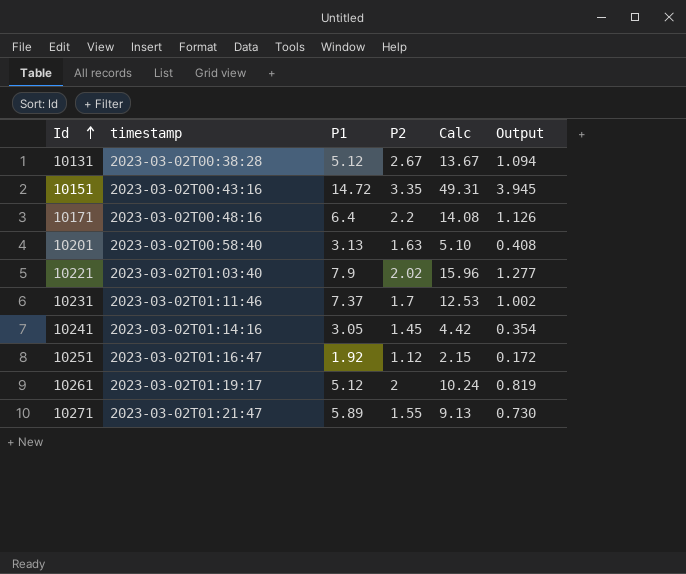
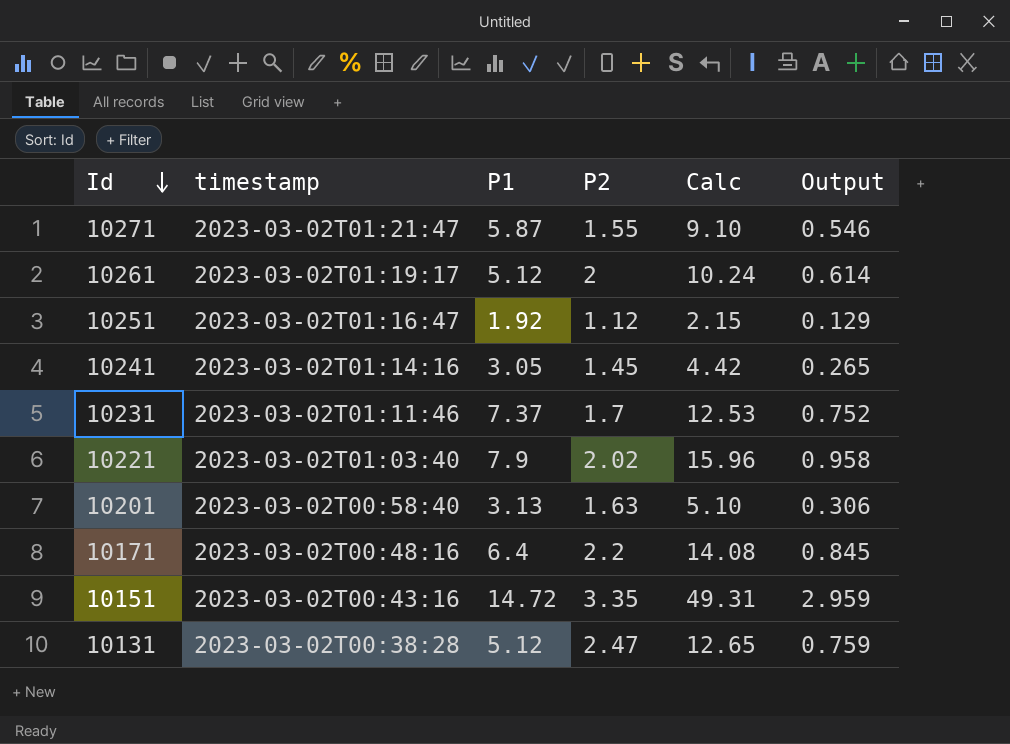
row order: Id ascending -> Id descending
column Output | formula: [Calc] * 0.08 -> [Calc] * 0.06
10271 | P1: 5.89 -> 5.87
10271 | Calc: 9.13 -> 9.10
10131 | P2: 2.67 -> 2.47
10131 | Calc: 13.67 -> 12.65

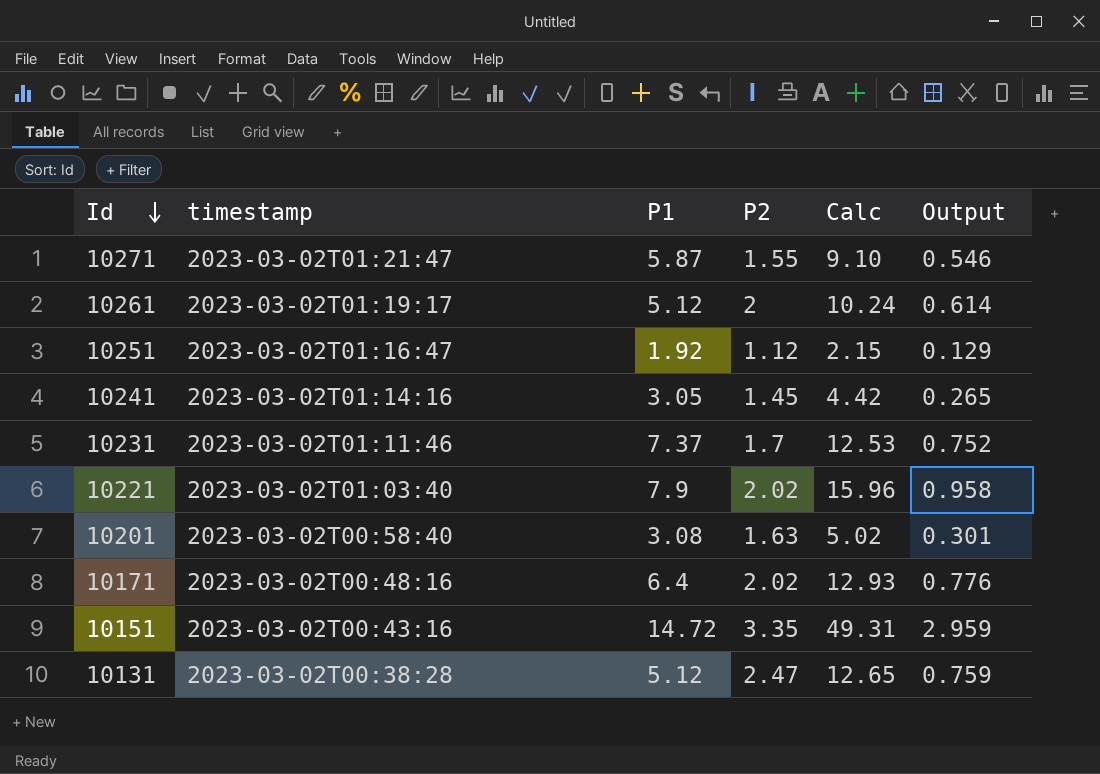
10201 | P1: 3.13 -> 3.08
10201 | Calc: 5.10 -> 5.02
10201 | Output: 0.306 -> 0.301
10171 | P2: 2.2 -> 2.02
10171 | Calc: 14.08 -> 12.93
10171 | Output: 0.845 -> 0.776

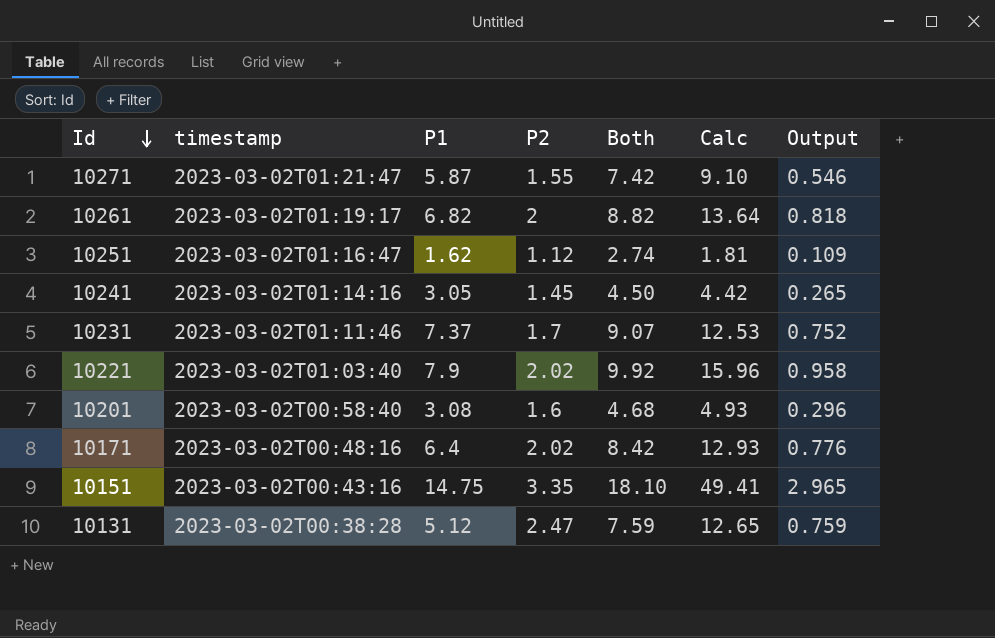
column Both | formula: none -> [P1] + [P2]
10261 | P1: 5.12 -> 6.82
10261 | Calc: 10.24 -> 13.64
10261 | Output: 0.614 -> 0.818
10251 | P1: 1.92 -> 1.62
10251 | Calc: 2.15 -> 1.81
10251 | Output: 0.129 -> 0.109
10201 | P2: 1.63 -> 1.6
10201 | Calc: 5.02 -> 4.93
10201 | Output: 0.301 -> 0.296
10151 | P1: 14.72 -> 14.75
10151 | Calc: 49.31 -> 49.41
10151 | Output: 2.959 -> 2.965

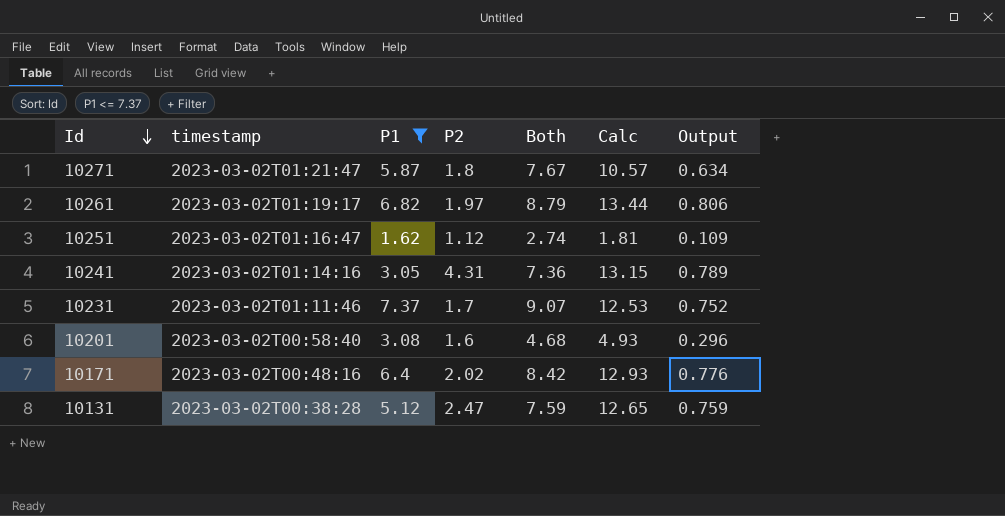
filter: none -> P1 <= 7.37
10271 | P2: 1.55 -> 1.8
10271 | Both: 7.42 -> 7.67
10271 | Calc: 9.10 -> 10.57
10271 | Output: 0.546 -> 0.634
10261 | P2: 2 -> 1.97
10261 | Both: 8.82 -> 8.79
10261 | Calc: 13.64 -> 13.44
10261 | Output: 0.818 -> 0.806
10241 | P2: 1.45 -> 4.31
10241 | Both: 4.50 -> 7.36
10241 | Calc: 4.42 -> 13.15
10241 | Output: 0.265 -> 0.789

